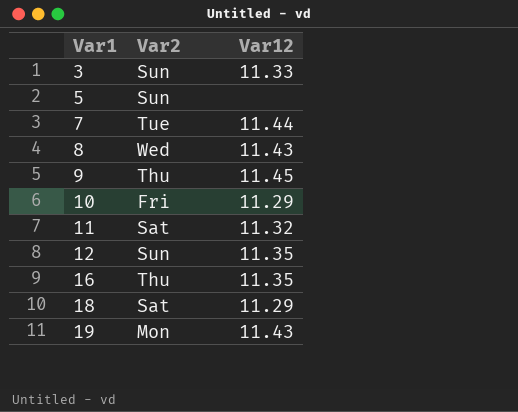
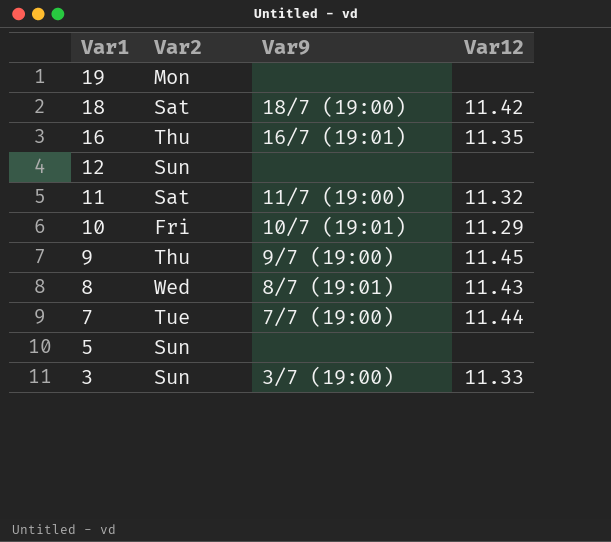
row order: Var1 ascending -> Var1 descending
column Var9 | position: none -> 3
19 | Var12: 11.43 -> none
18 | Var12: 11.29 -> 11.42
12 | Var12: 11.35 -> none

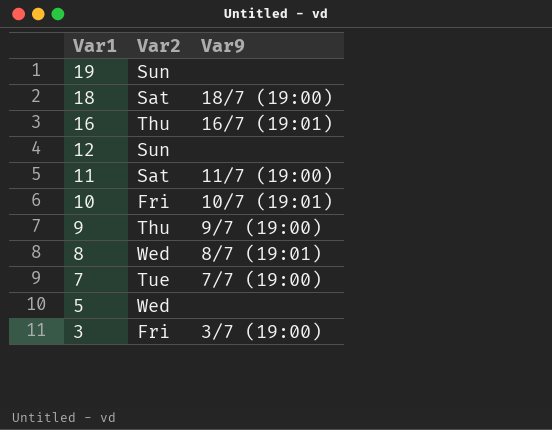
column Var12 | position: 4 -> none
19 | Var2: Mon -> Sun
5 | Var2: Sun -> Wed
3 | Var2: Sun -> Fri

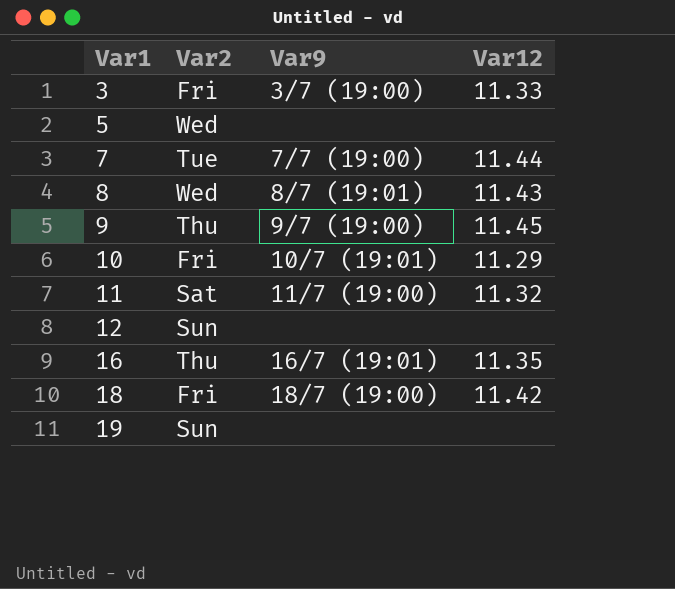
row order: Var1 descending -> Var1 ascending
column Var12 | position: none -> 4
18 | Var2: Sat -> Fri

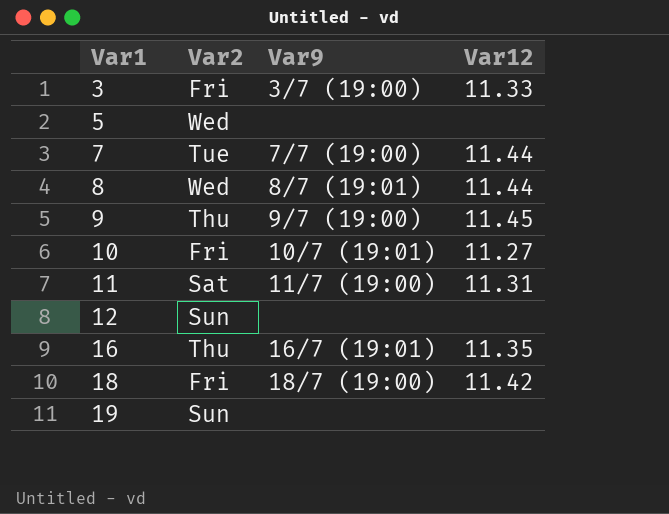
8 | Var12: 11.43 -> 11.44
10 | Var12: 11.29 -> 11.27
11 | Var12: 11.32 -> 11.31

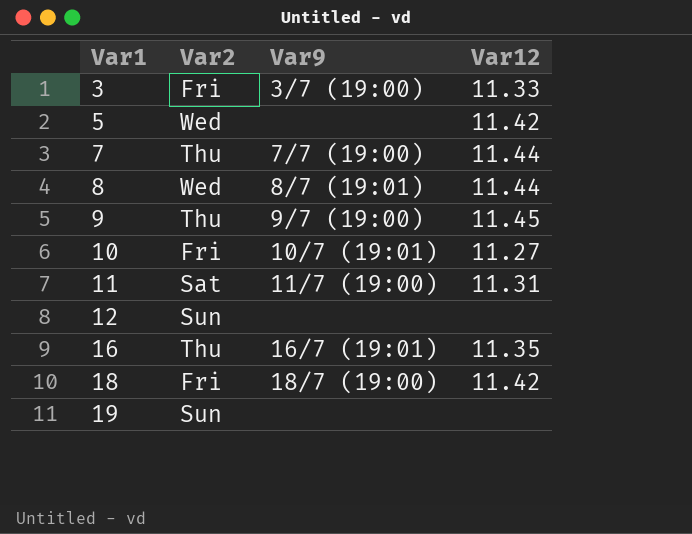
5 | Var12: none -> 11.42
7 | Var2: Tue -> Thu

